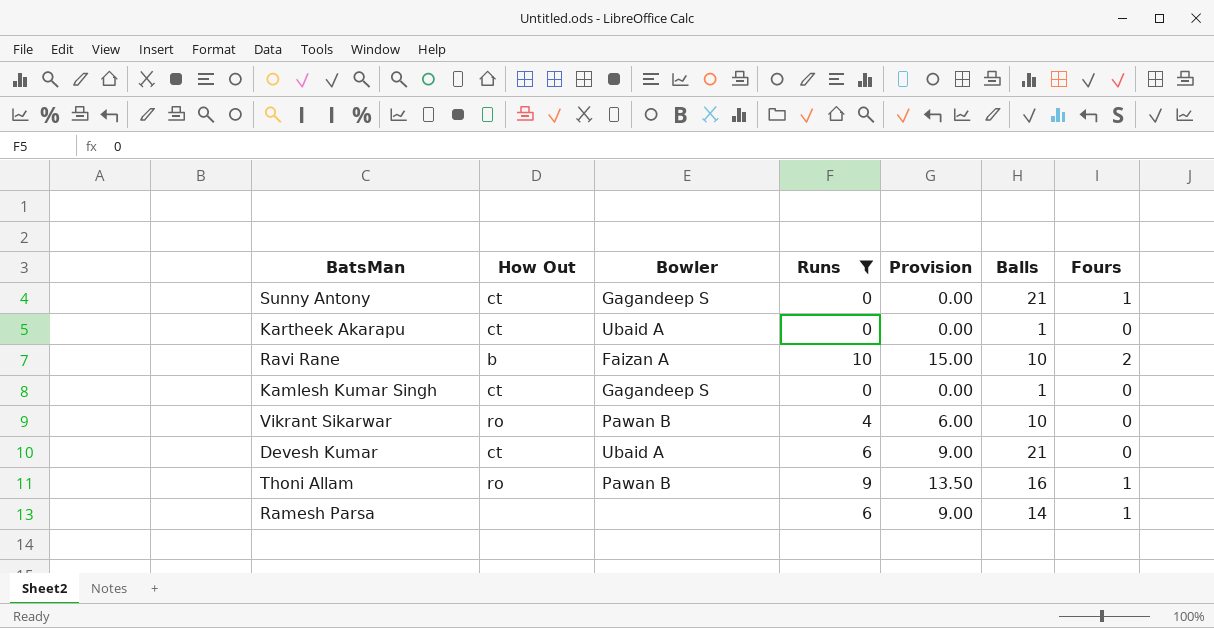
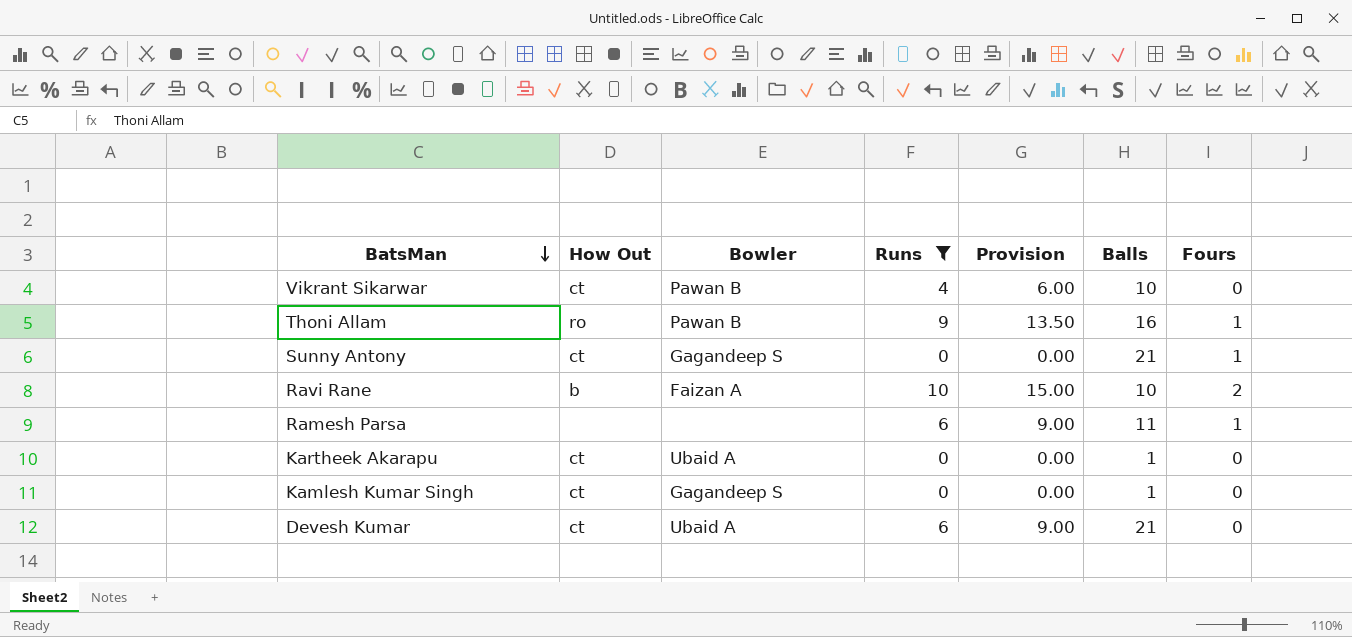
row order: none -> BatsMan descending
Vikrant Sikarwar | How Out: ro -> ct
Ramesh Parsa | Balls: 14 -> 11

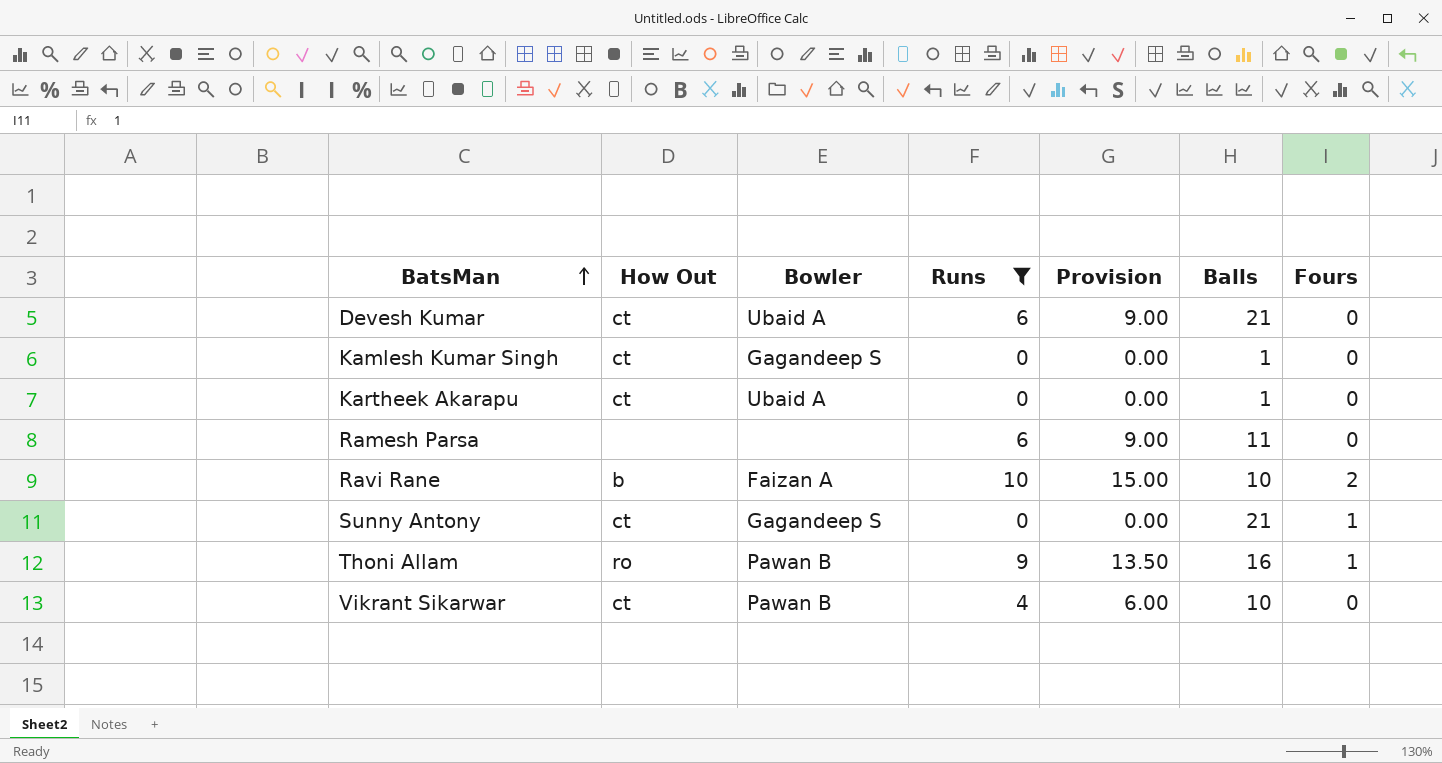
row order: BatsMan descending -> BatsMan ascending
Ramesh Parsa | Fours: 1 -> 0

